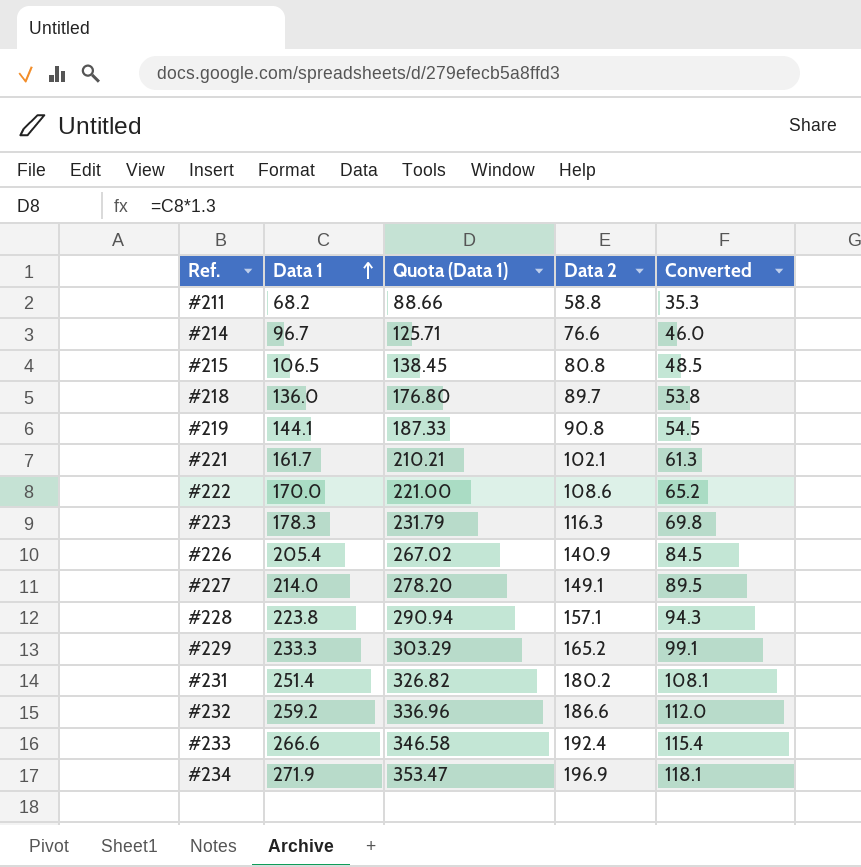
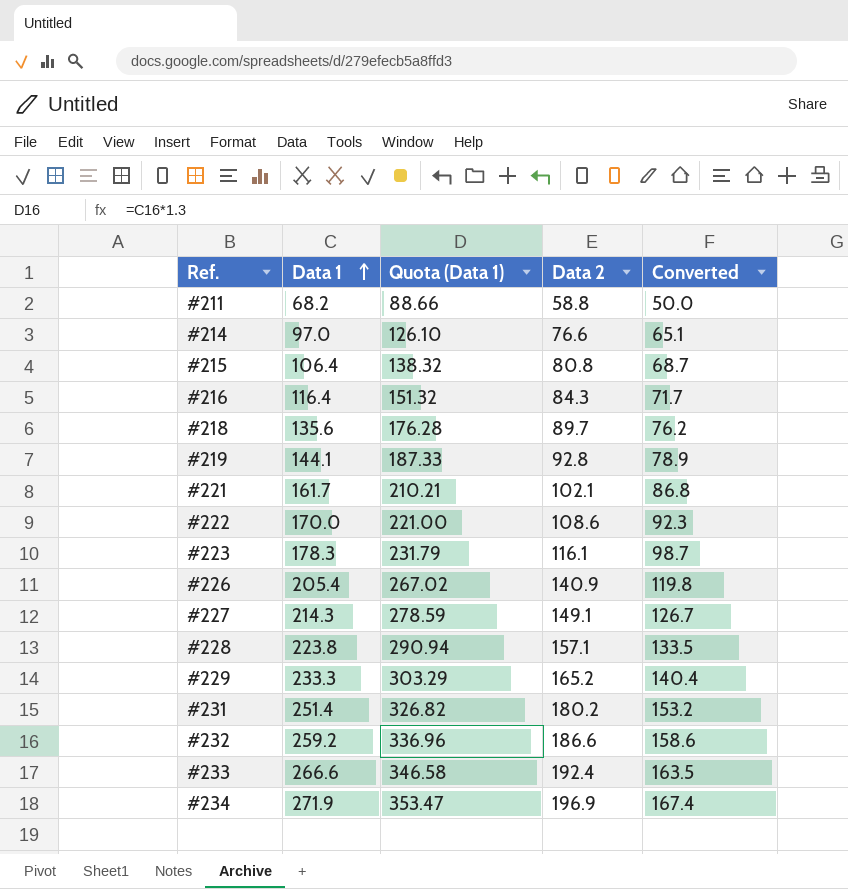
column Converted | formula: [Data 2] * 0.6 -> [Data 2] * 0.85
#214 | Data 1: 96.7 -> 97.0
#214 | Quota (Data 1): 125.71 -> 126.10
#215 | Data 1: 106.5 -> 106.4
#215 | Quota (Data 1): 138.45 -> 138.32
row #216: none -> 116.4 | 151.32 | 84.3 | 71.7
#218 | Data 1: 136.0 -> 135.6
#218 | Quota (Data 1): 176.80 -> 176.28
#219 | Data 2: 90.8 -> 92.8
#223 | Data 2: 116.3 -> 116.1
#227 | Data 1: 214.0 -> 214.3
#227 | Quota (Data 1): 278.20 -> 278.59

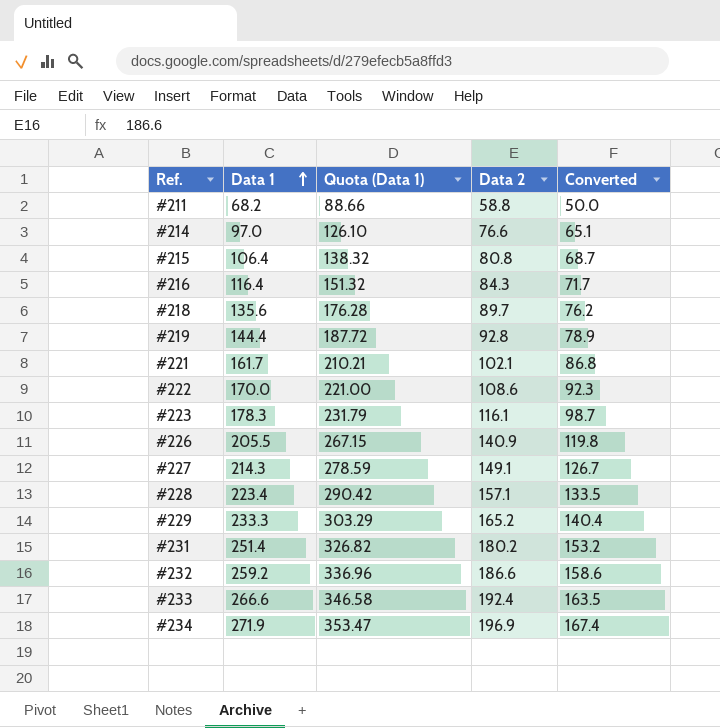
#219 | Data 1: 144.1 -> 144.4
#219 | Quota (Data 1): 187.33 -> 187.72
#226 | Data 1: 205.4 -> 205.5
#226 | Quota (Data 1): 267.02 -> 267.15
#228 | Data 1: 223.8 -> 223.4
#228 | Quota (Data 1): 290.94 -> 290.42

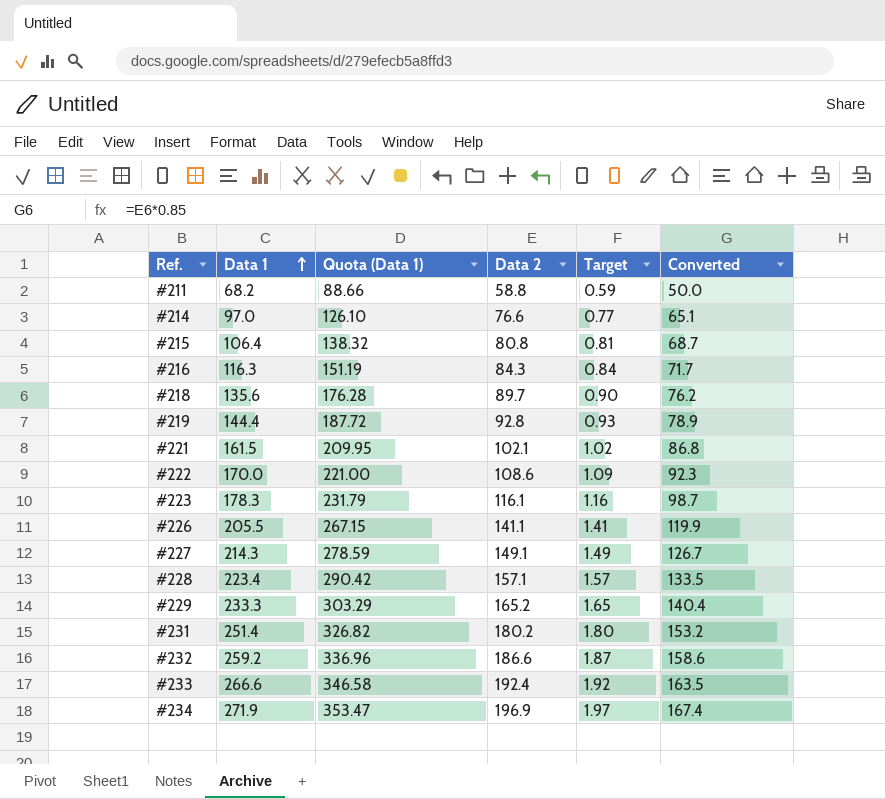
column Target | formula: none -> [Data 2] * 0.01
#216 | Data 1: 116.4 -> 116.3
#216 | Quota (Data 1): 151.32 -> 151.19
#221 | Data 1: 161.7 -> 161.5
#221 | Quota (Data 1): 210.21 -> 209.95
#226 | Data 2: 140.9 -> 141.1
#226 | Converted: 119.8 -> 119.9

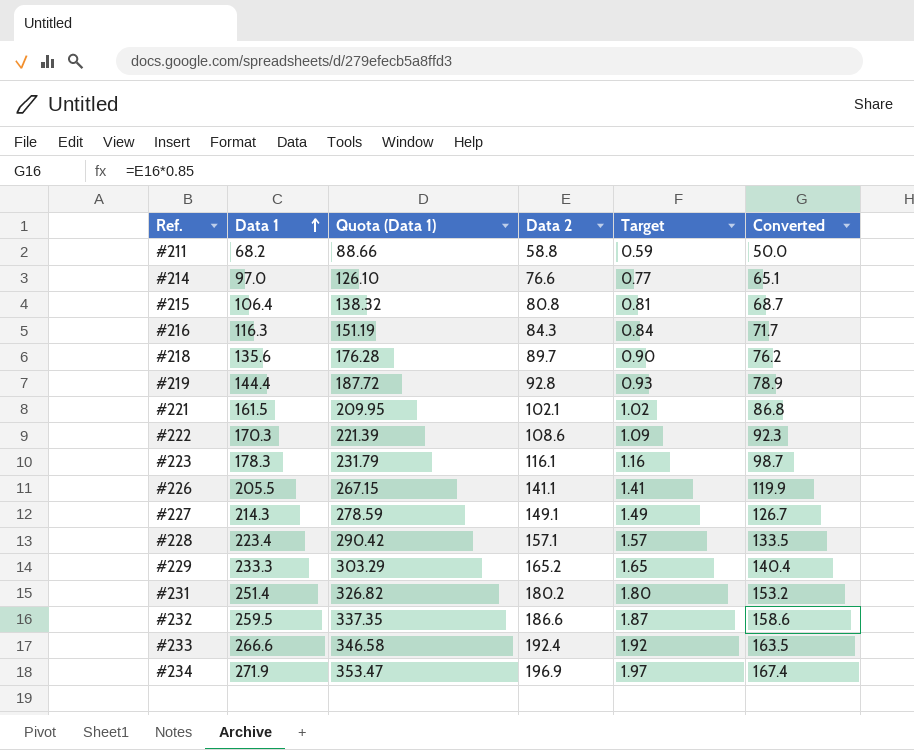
#222 | Data 1: 170.0 -> 170.3
#222 | Quota (Data 1): 221.00 -> 221.39
#232 | Data 1: 259.2 -> 259.5
#232 | Quota (Data 1): 336.96 -> 337.35

